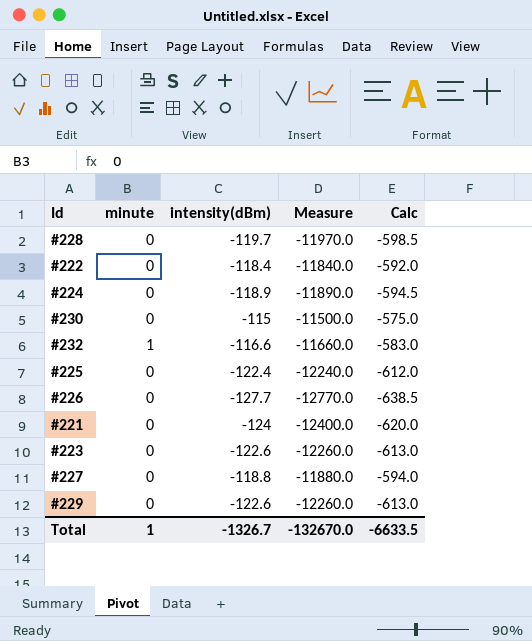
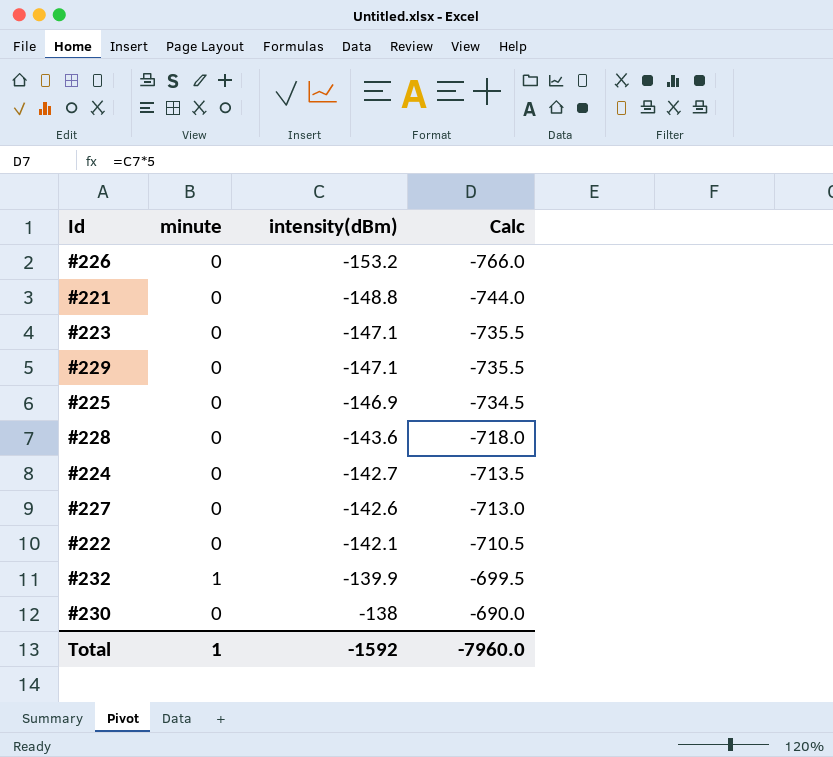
row order: none -> intensity(dBm) ascending
column Measure | formula: [intensity(dBm)] * 100 -> none
#226 | intensity(dBm): -127.7 -> -153.2
#226 | Calc: -638.5 -> -766.0
#221 | intensity(dBm): -124 -> -148.8
#221 | Calc: -620.0 -> -744.0
#223 | intensity(dBm): -122.6 -> -147.1
#223 | Calc: -613.0 -> -735.5
#229 | intensity(dBm): -122.6 -> -147.1
#229 | Calc: -613.0 -> -735.5
#225 | intensity(dBm): -122.4 -> -146.9
#225 | Calc: -612.0 -> -734.5
#228 | intensity(dBm): -119.7 -> -143.6
#228 | Calc: -598.5 -> -718.0
#224 | intensity(dBm): -118.9 -> -142.7
#224 | Calc: -594.5 -> -713.5
#227 | intensity(dBm): -118.8 -> -142.6
#227 | Calc: -594.0 -> -713.0
#222 | intensity(dBm): -118.4 -> -142.1
#222 | Calc: -592.0 -> -710.5
#232 | intensity(dBm): -116.6 -> -139.9
#232 | Calc: -583.0 -> -699.5
#230 | intensity(dBm): -115 -> -138
#230 | Calc: -575.0 -> -690.0
Total | intensity(dBm): -1326.7 -> -1592
Total | Calc: -6633.5 -> -7960.0

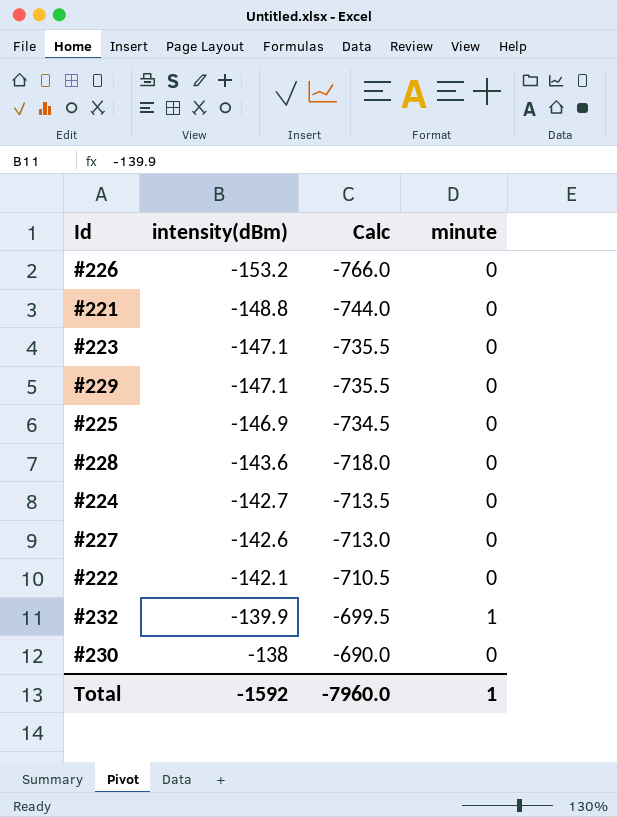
column minute | position: 2 -> 4

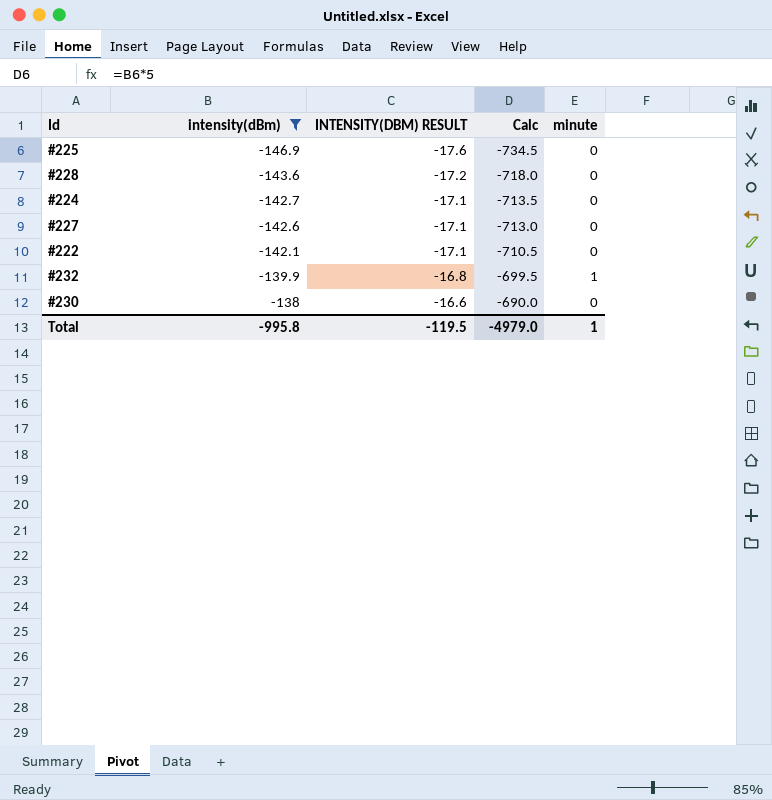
filter: none -> intensity(dBm) >= -146.9
column INTENSITY(DBM) RESULT | formula: none -> [intensity(dBm)] * 0.12
Total | intensity(dBm): -1592 -> -995.8
Total | Calc: -7960.0 -> -4979.0

